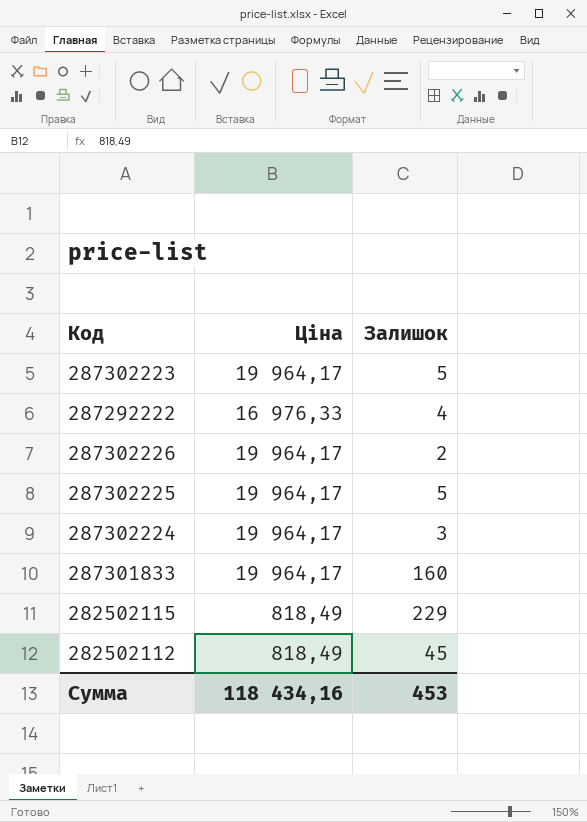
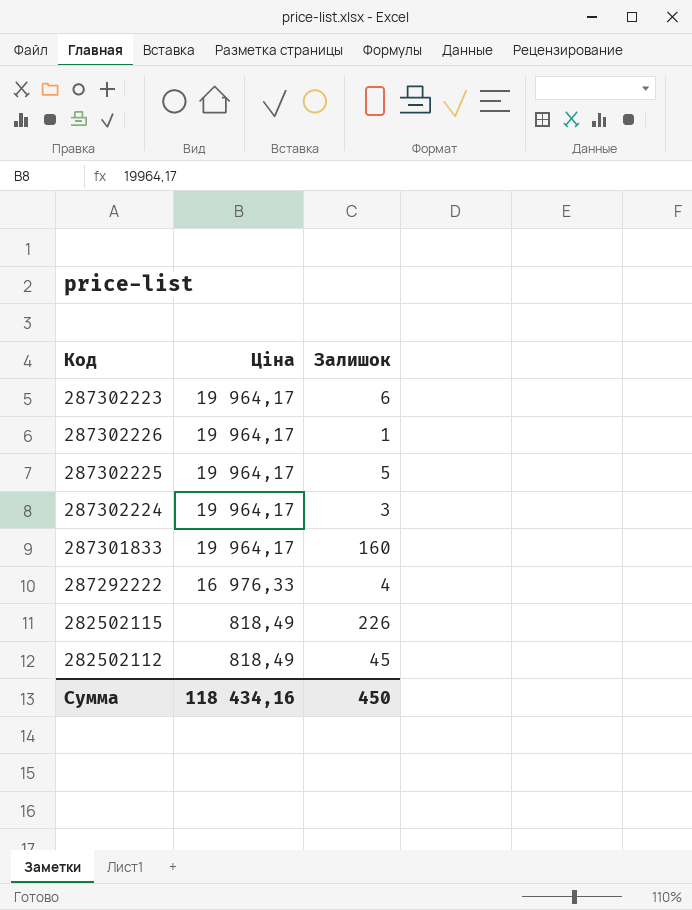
row order: none -> Ціна descending
287302223 | Залишок: 5 -> 6
287302226 | Залишок: 2 -> 1
282502115 | Залишок: 229 -> 226
Сумма | Залишок: 453 -> 450

